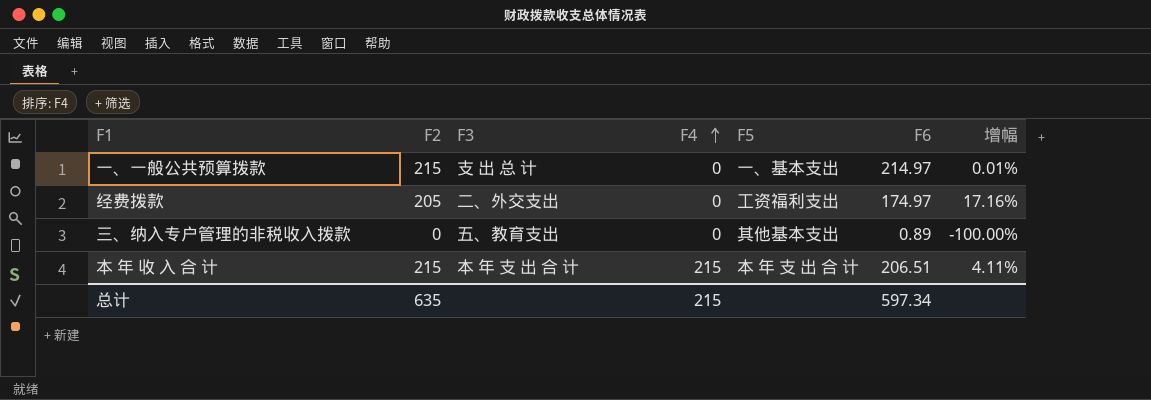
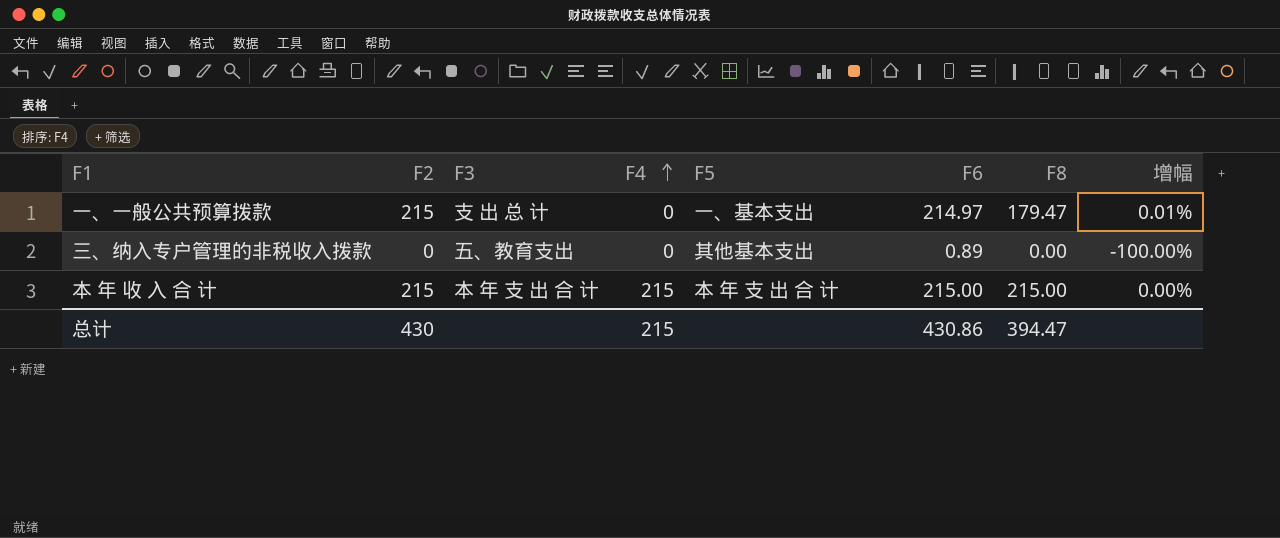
column F8 | position: none -> 7
row 经费拨款: 205 | 二、外交支出 | 0 | 工资福利支出 | 174.97 | 17.16% -> none
本 年 收 入 合 计 | F6: 206.51 -> 215.00
本 年 收 入 合 计 | 增幅: 4.11% -> 0.00%
总计 | F2: 635 -> 430
总计 | F6: 597.34 -> 430.86

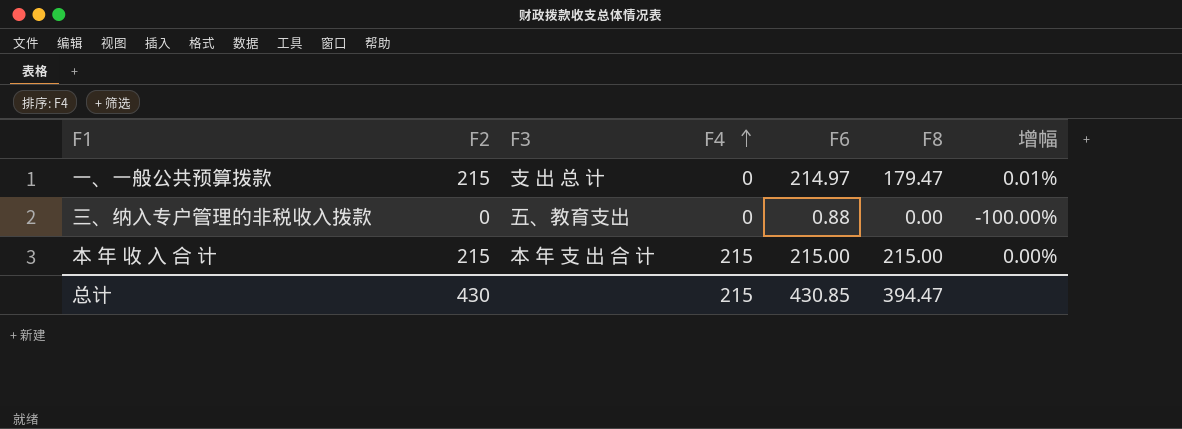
column F5 | position: 5 -> none
三、纳入专户管理的非税收入拨款 | F6: 0.89 -> 0.88
总计 | F6: 430.86 -> 430.85

